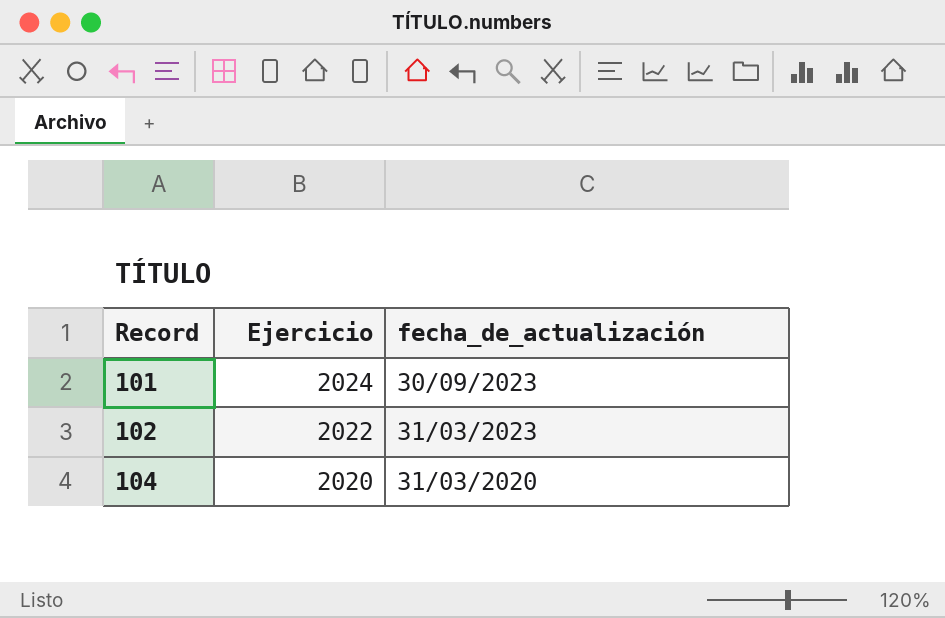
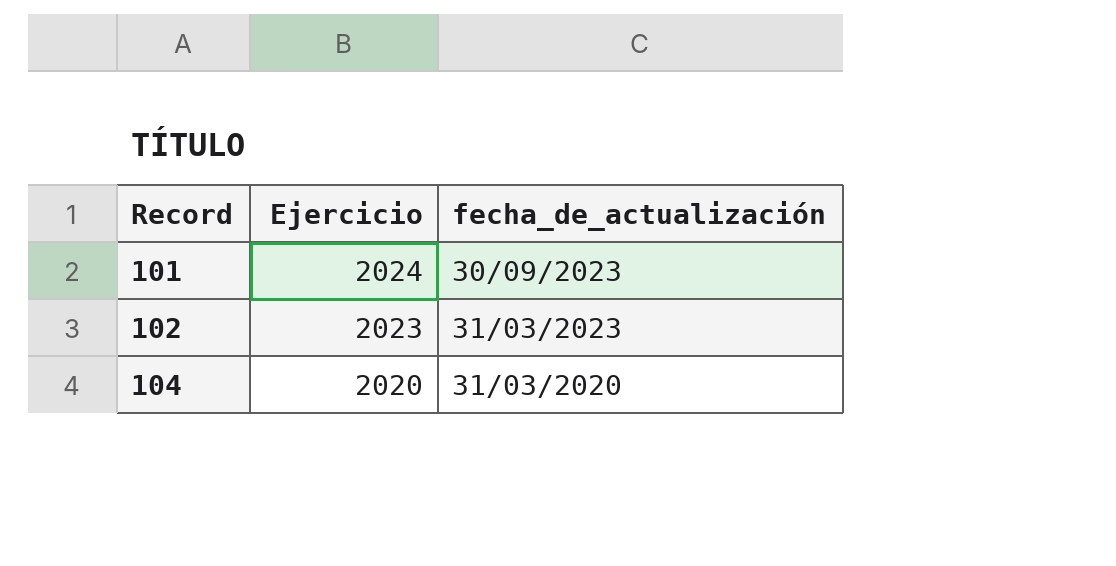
102 | Ejercicio: 2022 -> 2023

